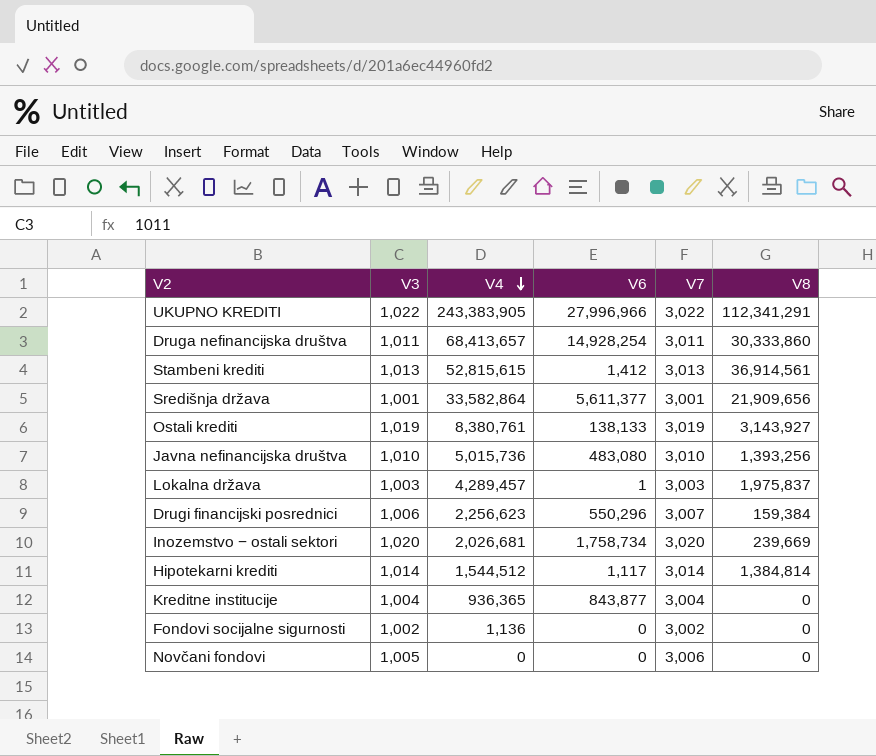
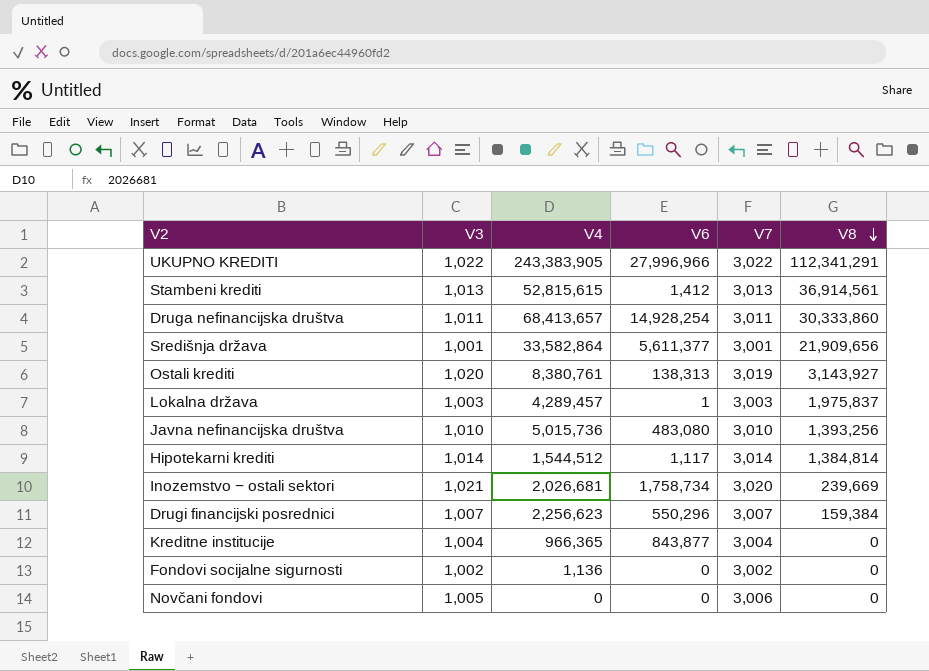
row order: V4 descending -> V8 descending
Ostali krediti | V3: 1,019 -> 1,020
Ostali krediti | V6: 138,133 -> 138,313
Inozemstvo − ostali sektori | V3: 1,020 -> 1,021
Drugi financijski posrednici | V3: 1,006 -> 1,007
Kreditne institucije | V4: 936,365 -> 966,365

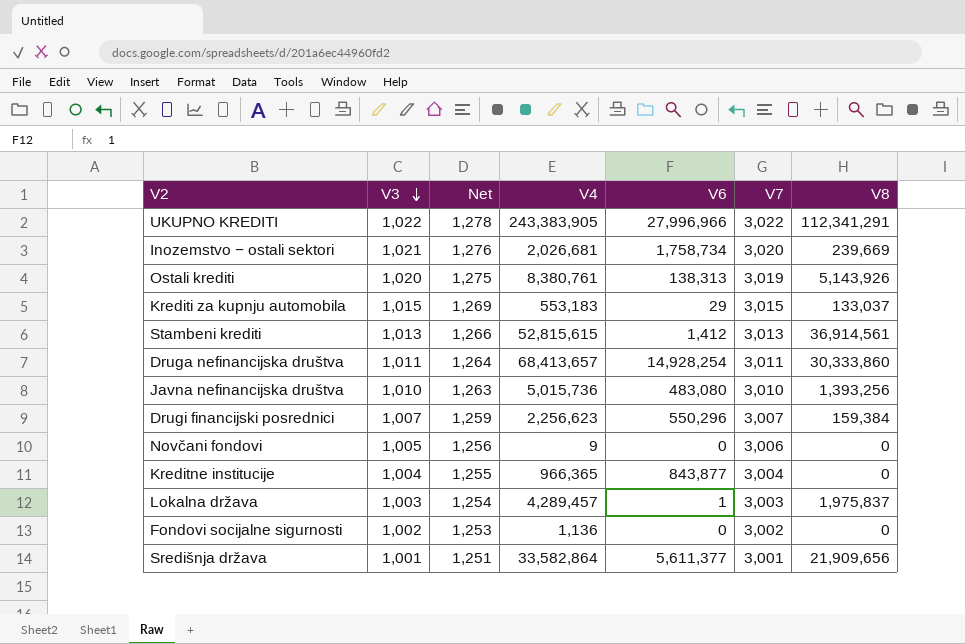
row order: V8 descending -> V3 descending
column Net | formula: none -> [V3] * 1.25
row Hipotekarni krediti: 1,014 | 1,544,512 | 1,117 | 3,014 | 1,384,814 -> none
Ostali krediti | V8: 3,143,927 -> 5,143,926
row Krediti za kupnju automobila: none -> 1,015 | 1,269 | 553,183 | 29 | 3,015 | 133,037
Novčani fondovi | V4: 0 -> 9

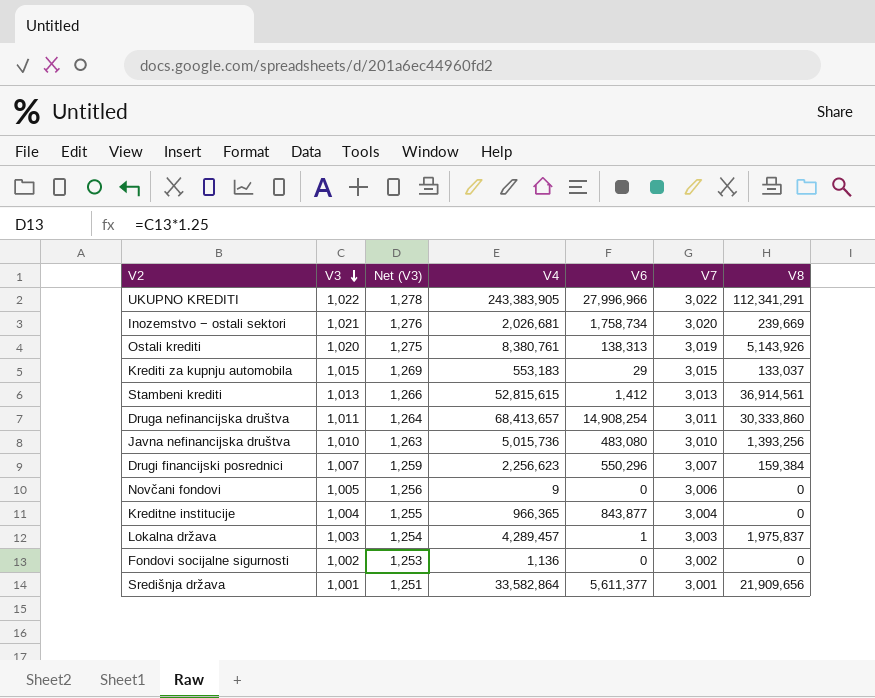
column name: Net -> Net (V3)
Druga nefinancijska društva | V6: 14,928,254 -> 14,908,254

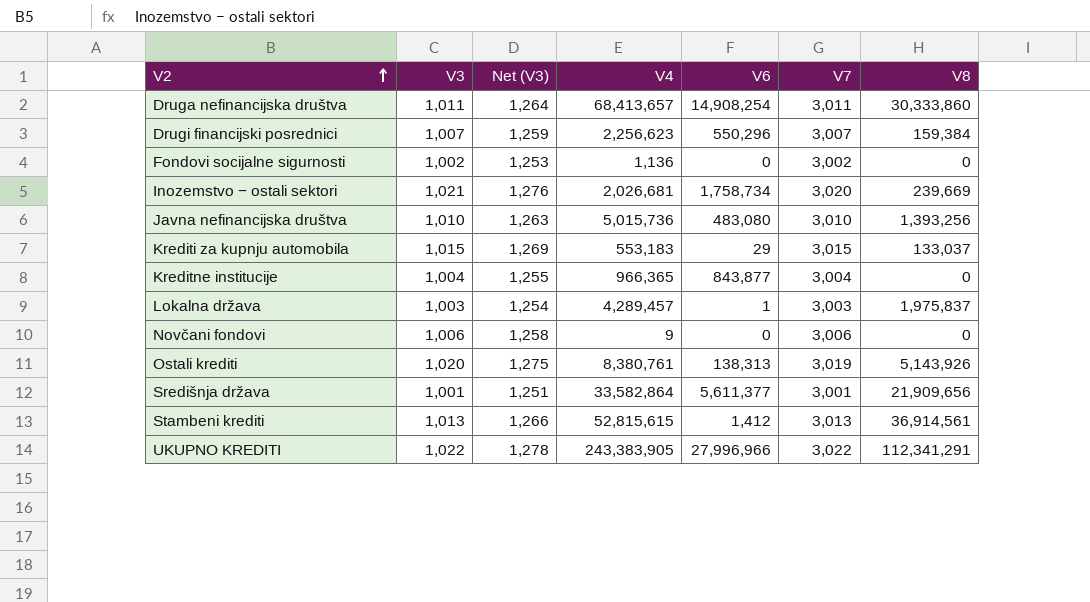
row order: V3 descending -> V2 ascending
Novčani fondovi | V3: 1,005 -> 1,006
Novčani fondovi | Net (V3): 1,256 -> 1,258

